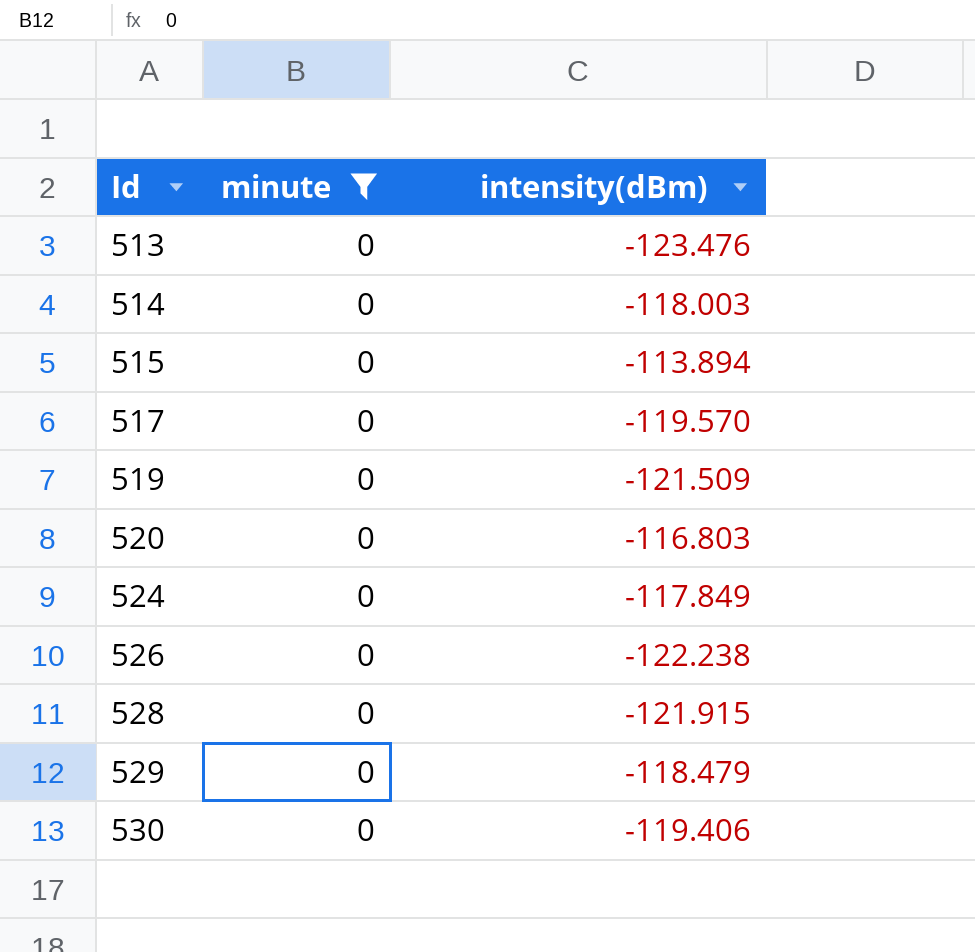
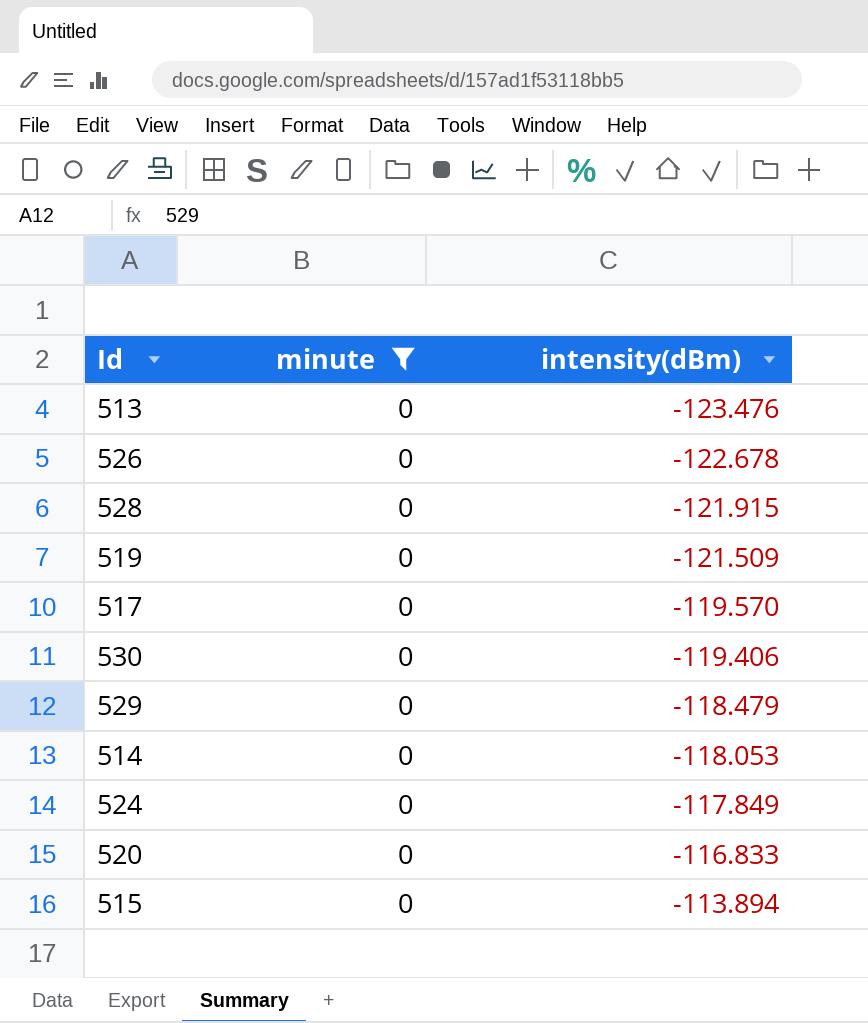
row order: Id ascending -> intensity(dBm) ascending
526 | intensity(dBm): -122.238 -> -122.678
514 | intensity(dBm): -118.003 -> -118.053
520 | intensity(dBm): -116.803 -> -116.833

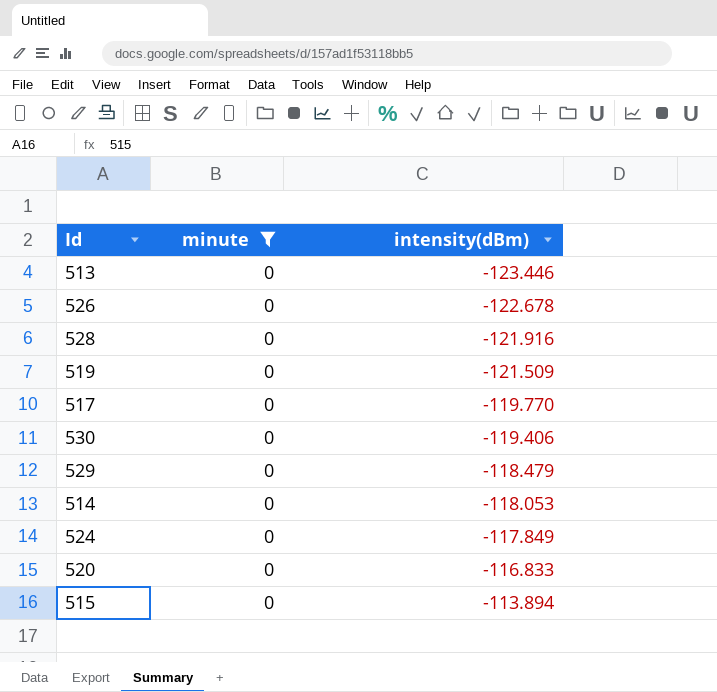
513 | intensity(dBm): -123.476 -> -123.446
528 | intensity(dBm): -121.915 -> -121.916
517 | intensity(dBm): -119.570 -> -119.770

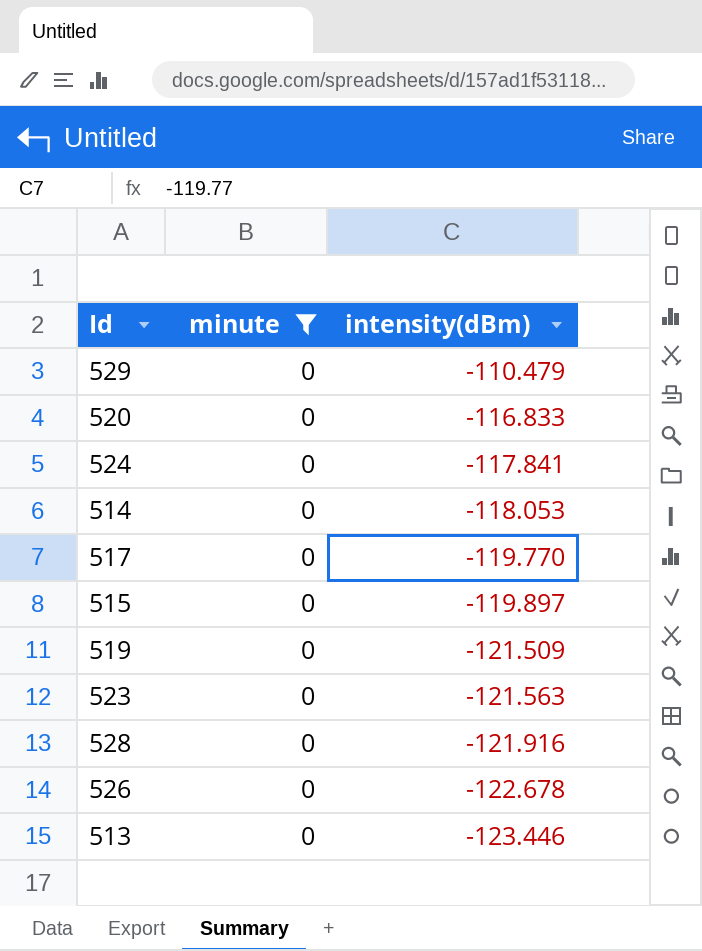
row order: intensity(dBm) ascending -> intensity(dBm) descending
row 530: 0 | -119.406 -> none
529 | intensity(dBm): -118.479 -> -110.479
524 | intensity(dBm): -117.849 -> -117.841
515 | intensity(dBm): -113.894 -> -119.897
row 523: none -> 0 | -121.563

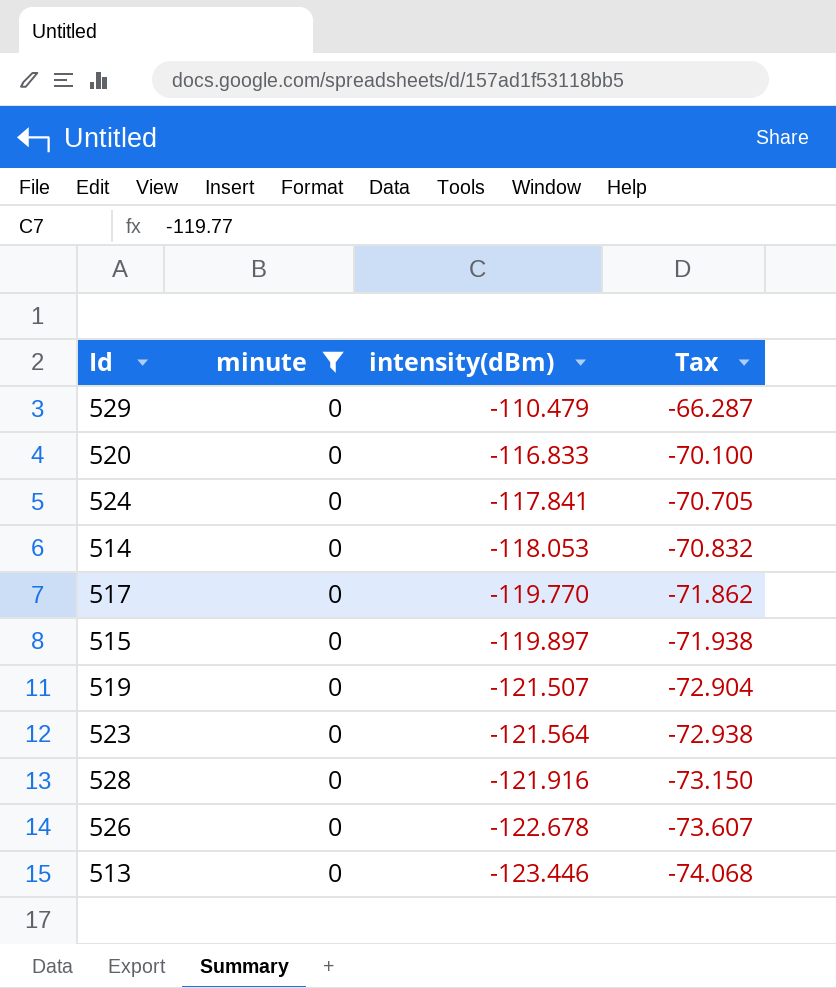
column Tax | formula: none -> [intensity(dBm)] * 0.6
519 | intensity(dBm): -121.509 -> -121.507
523 | intensity(dBm): -121.563 -> -121.564

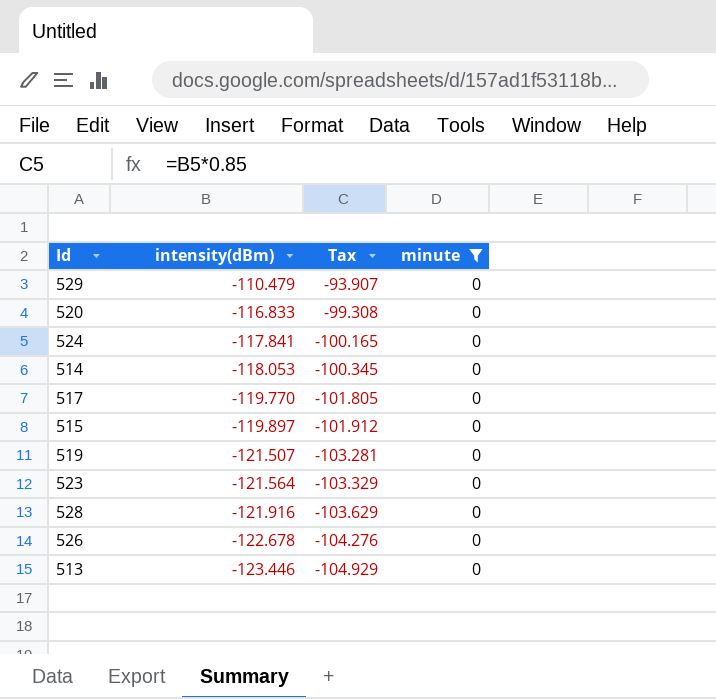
column Tax | formula: [intensity(dBm)] * 0.6 -> [intensity(dBm)] * 0.85
column minute | position: 2 -> 4

